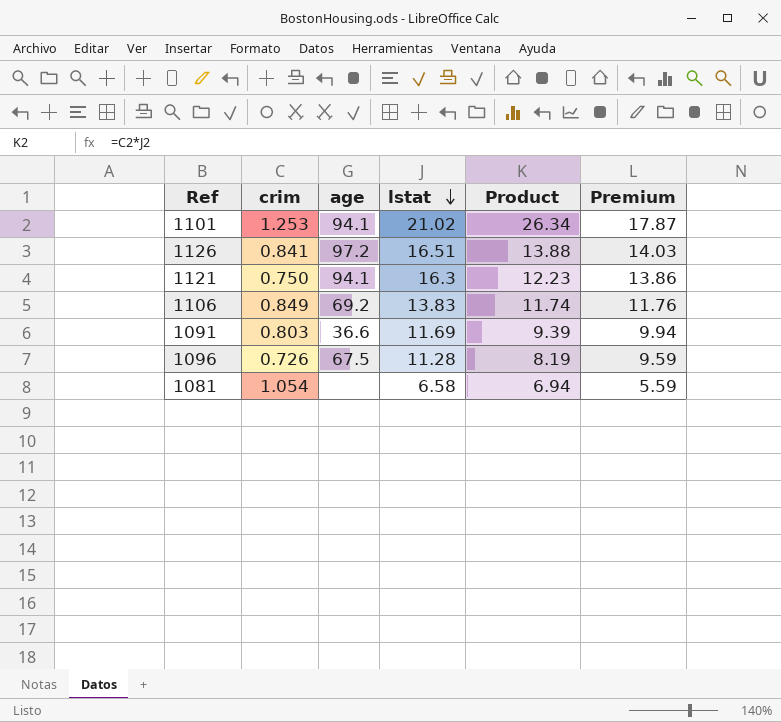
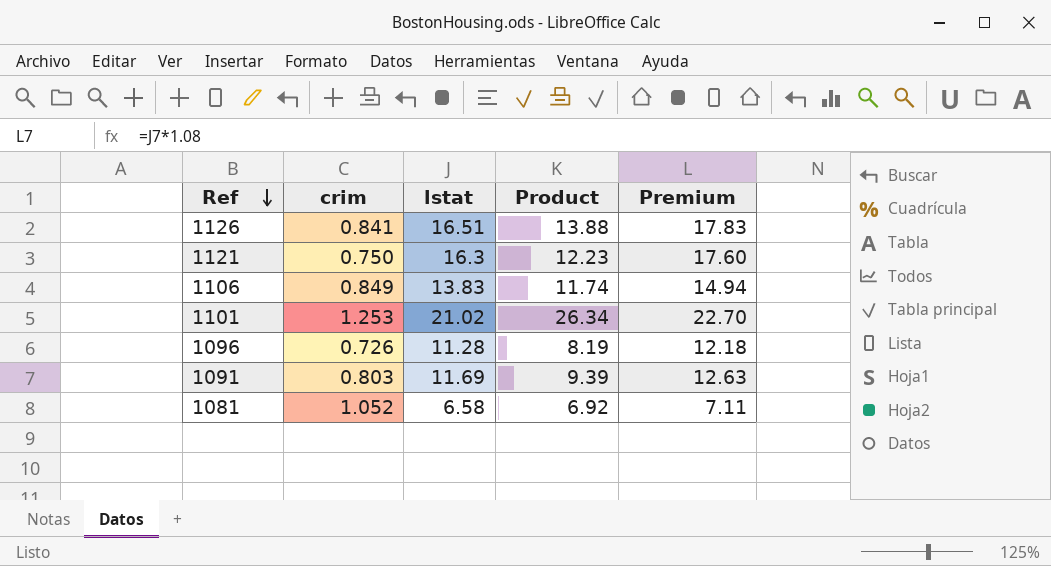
row order: lstat descending -> Ref descending
column age | position: 3 -> none
column Premium | formula: [lstat] * 0.85 -> [lstat] * 1.08
1081 | crim: 1.054 -> 1.052
1081 | Product: 6.94 -> 6.92

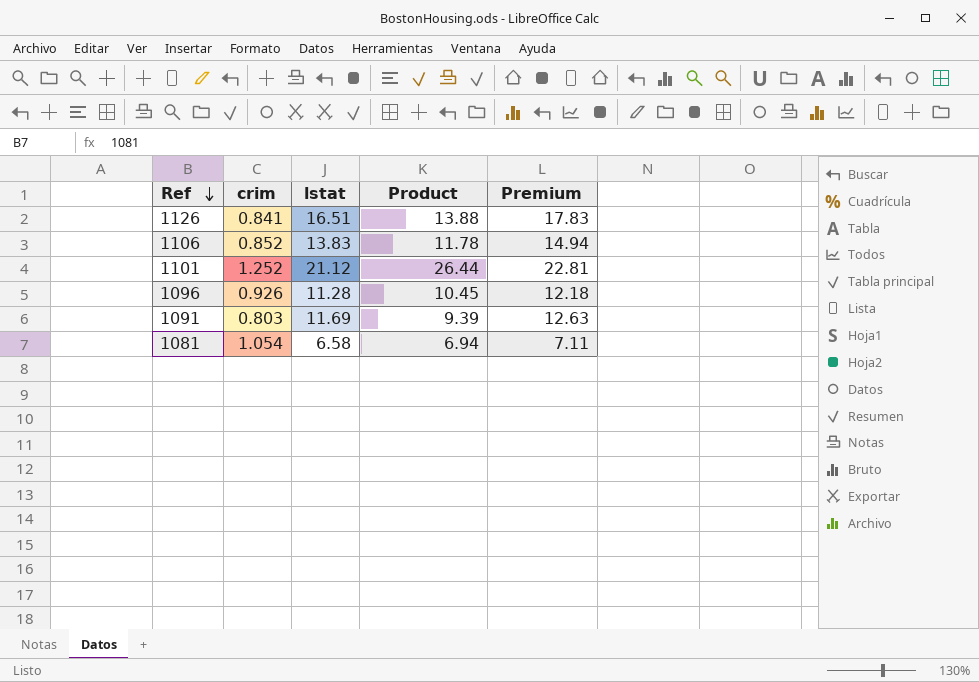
row 1121: 0.750 | 16.3 | 12.23 | 17.60 -> none
1106 | crim: 0.849 -> 0.852
1106 | Product: 11.74 -> 11.78
1101 | crim: 1.253 -> 1.252
1101 | lstat: 21.02 -> 21.12
1101 | Product: 26.34 -> 26.44
1101 | Premium: 22.70 -> 22.81
1096 | crim: 0.726 -> 0.926
1096 | Product: 8.19 -> 10.45
1081 | crim: 1.052 -> 1.054
1081 | Product: 6.92 -> 6.94

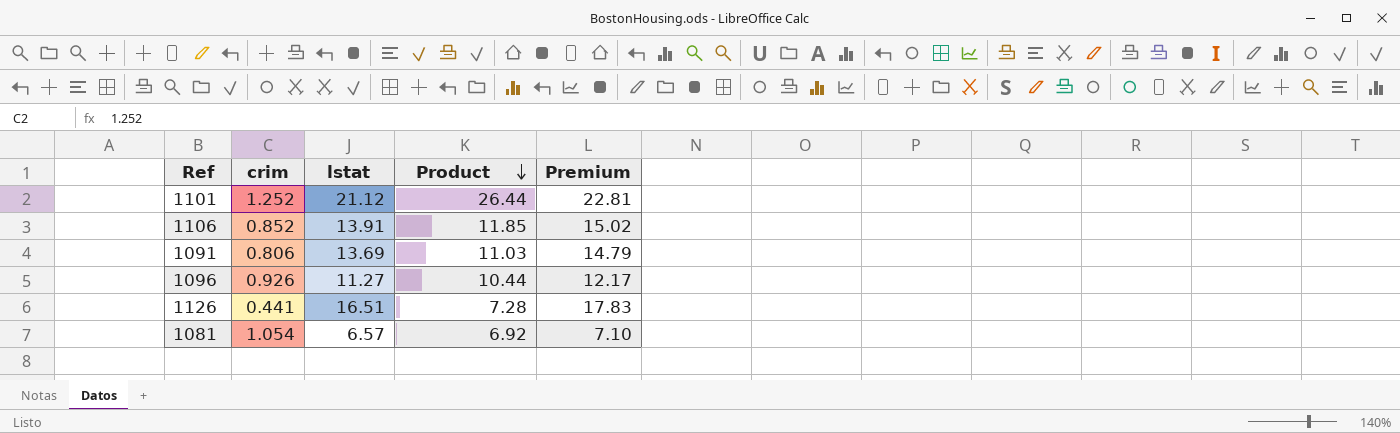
row order: Ref descending -> Product descending
1106 | lstat: 13.83 -> 13.91
1106 | Product: 11.78 -> 11.85
1106 | Premium: 14.94 -> 15.02
1091 | crim: 0.803 -> 0.806
1091 | lstat: 11.69 -> 13.69
1091 | Product: 9.39 -> 11.03
1091 | Premium: 12.63 -> 14.79
1096 | lstat: 11.28 -> 11.27
1096 | Product: 10.45 -> 10.44
1096 | Premium: 12.18 -> 12.17
1126 | crim: 0.841 -> 0.441
1126 | Product: 13.88 -> 7.28
1081 | lstat: 6.58 -> 6.57
1081 | Product: 6.94 -> 6.92
1081 | Premium: 7.11 -> 7.10

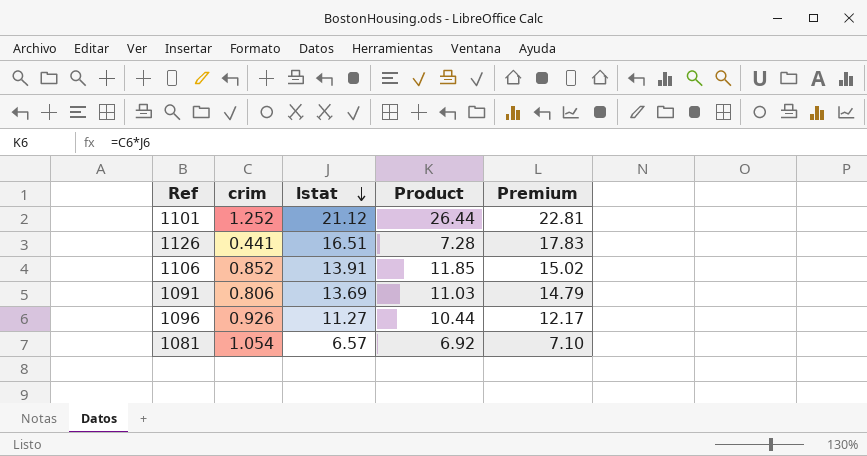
row order: Product descending -> lstat descending

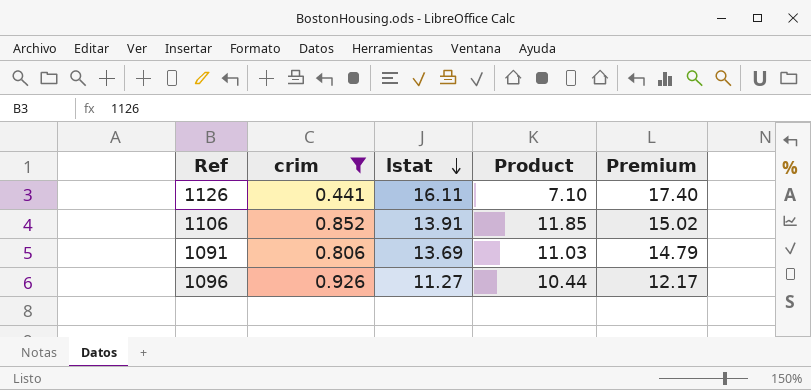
filter: none -> crim <= 0.926
1126 | lstat: 16.51 -> 16.11
1126 | Product: 7.28 -> 7.10
1126 | Premium: 17.83 -> 17.40

